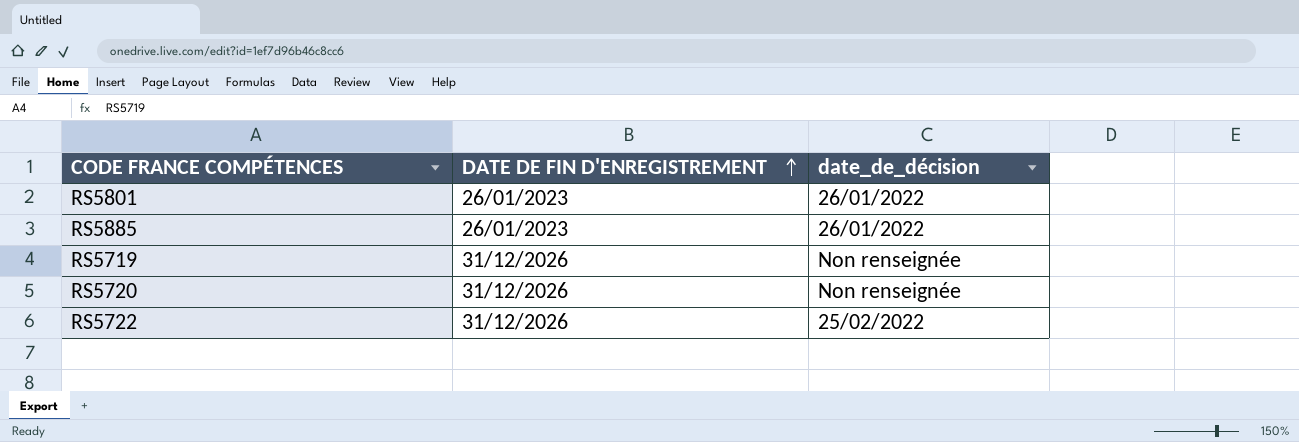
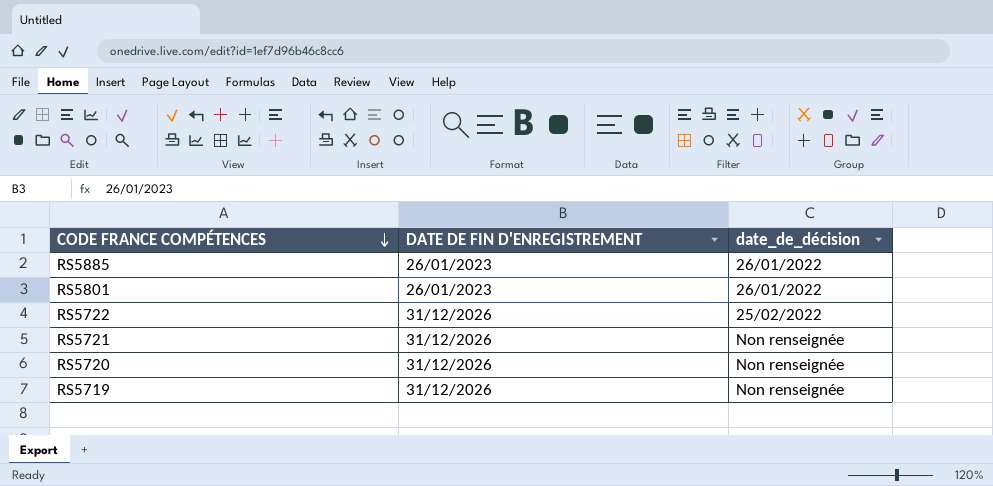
row order: DATE DE FIN D'ENREGISTREMENT ascending -> CODE FRANCE COMPÉTENCES descending
row RS5721: none -> 31/12/2026 | Non renseignée

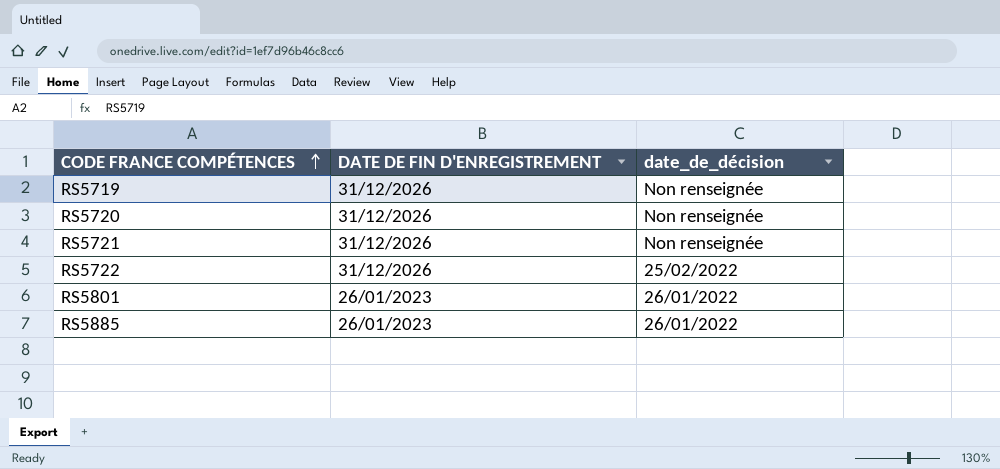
row order: CODE FRANCE COMPÉTENCES descending -> CODE FRANCE COMPÉTENCES ascending

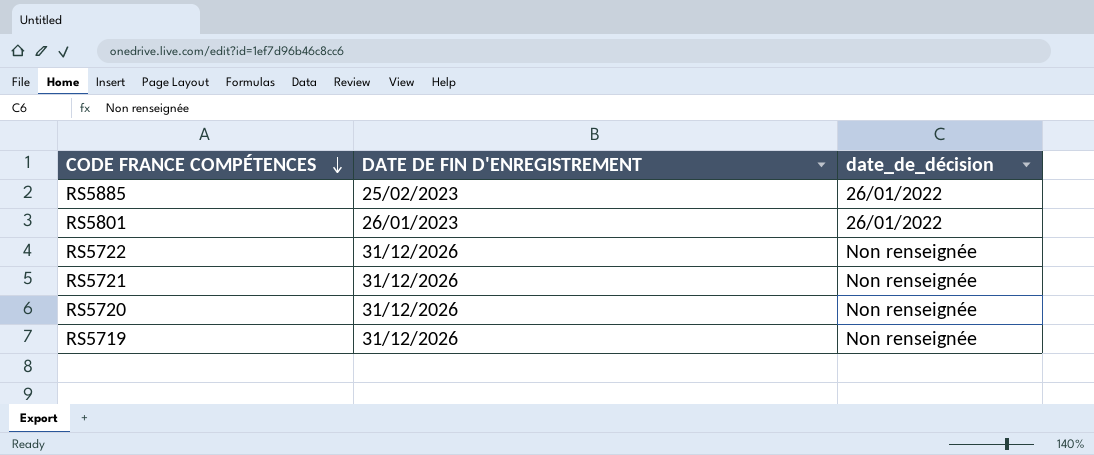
row order: CODE FRANCE COMPÉTENCES ascending -> CODE FRANCE COMPÉTENCES descending
RS5885 | DATE DE FIN D'ENREGISTREMENT: 26/01/2023 -> 25/02/2023
RS5722 | date_de_décision: 25/02/2022 -> Non renseignée

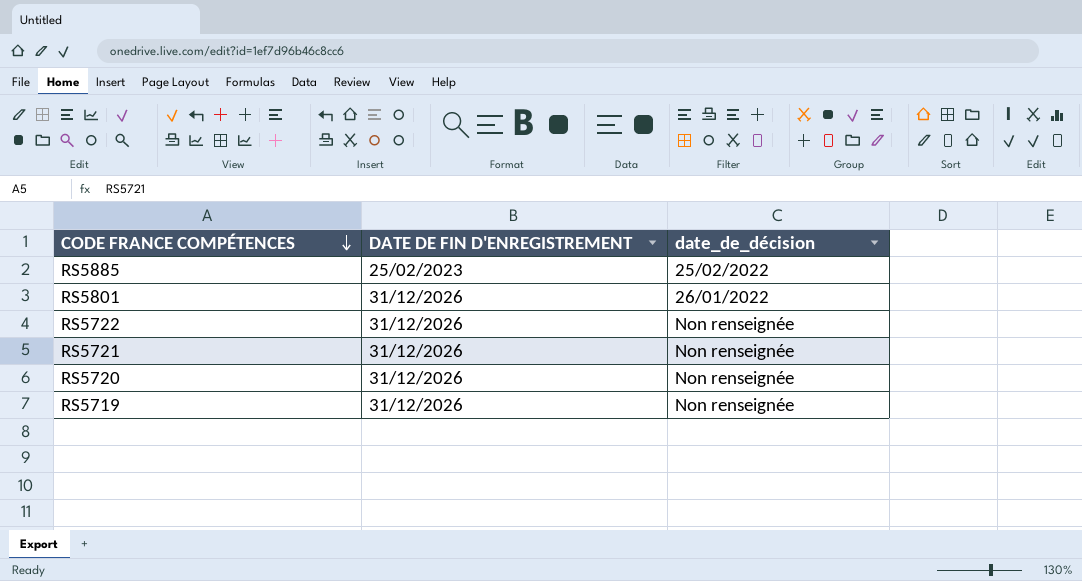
RS5885 | date_de_décision: 26/01/2022 -> 25/02/2022
RS5801 | DATE DE FIN D'ENREGISTREMENT: 26/01/2023 -> 31/12/2026

